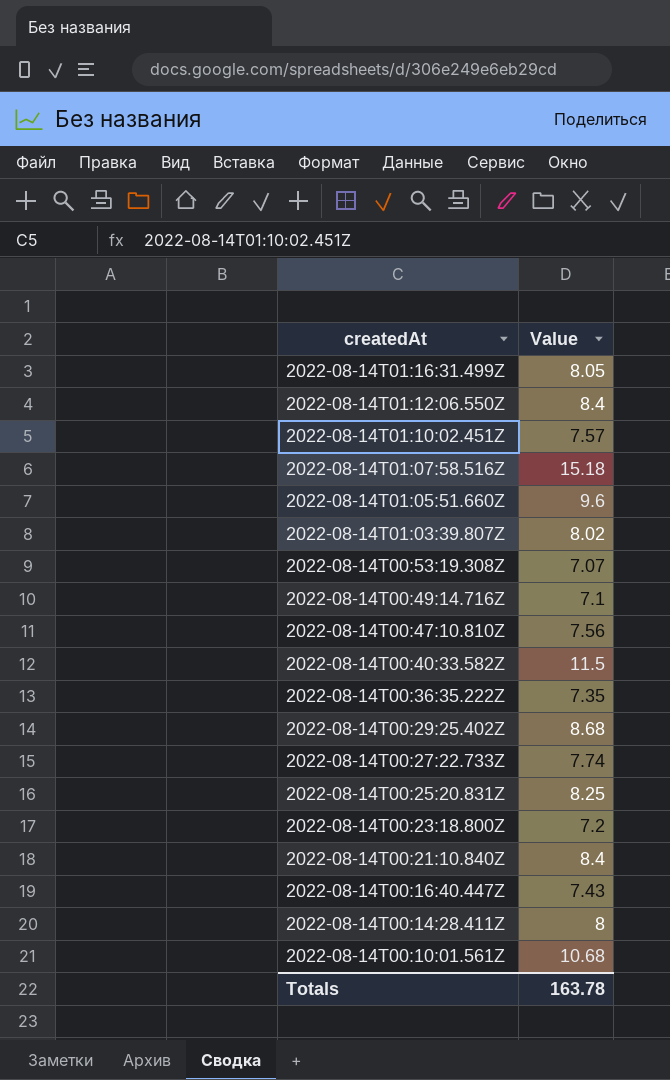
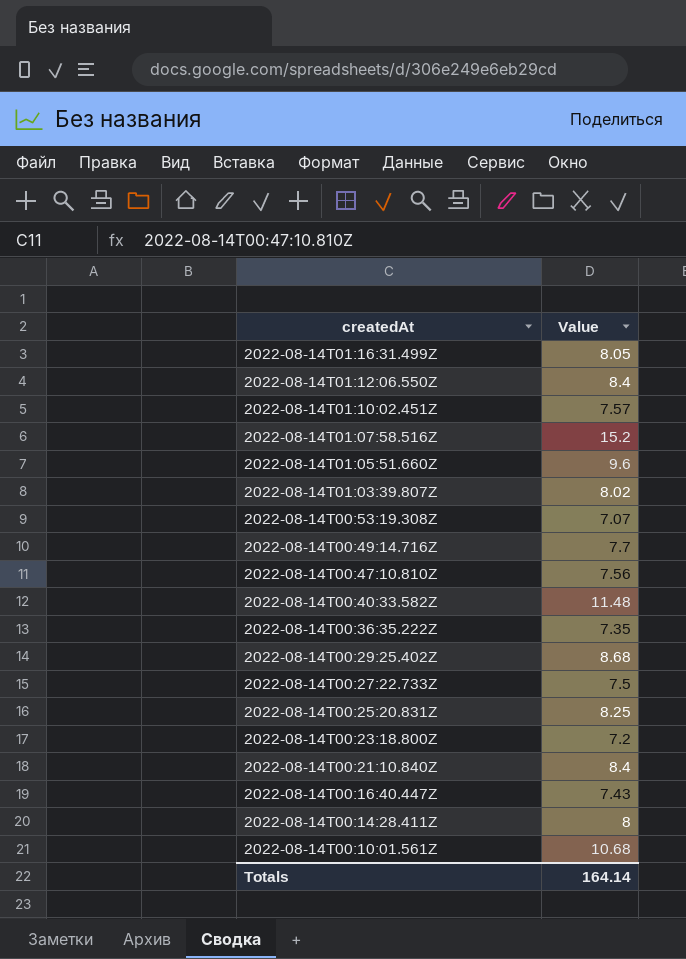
2022-08-14T01:07:58.516Z | Value: 15.18 -> 15.2
2022-08-14T00:49:14.716Z | Value: 7.1 -> 7.7
2022-08-14T00:40:33.582Z | Value: 11.5 -> 11.48
2022-08-14T00:27:22.733Z | Value: 7.74 -> 7.5
Totals | Value: 163.78 -> 164.14

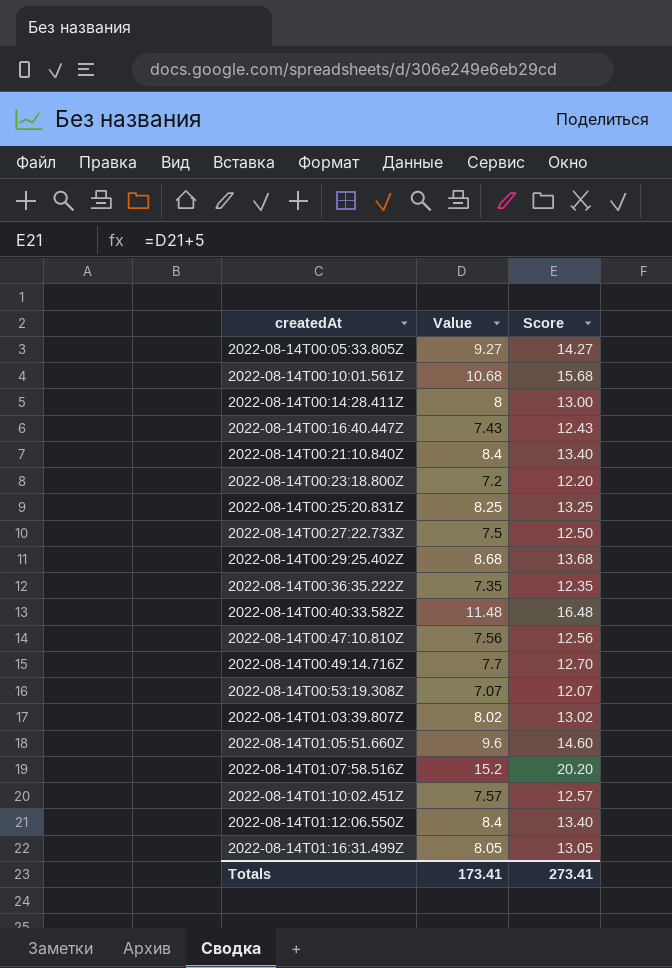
row order: createdAt descending -> createdAt ascending
column Score | formula: none -> [Value] + 5
row 2022-08-14T00:05:33.805Z: none -> 9.27 | 14.27
Totals | Value: 164.14 -> 173.41

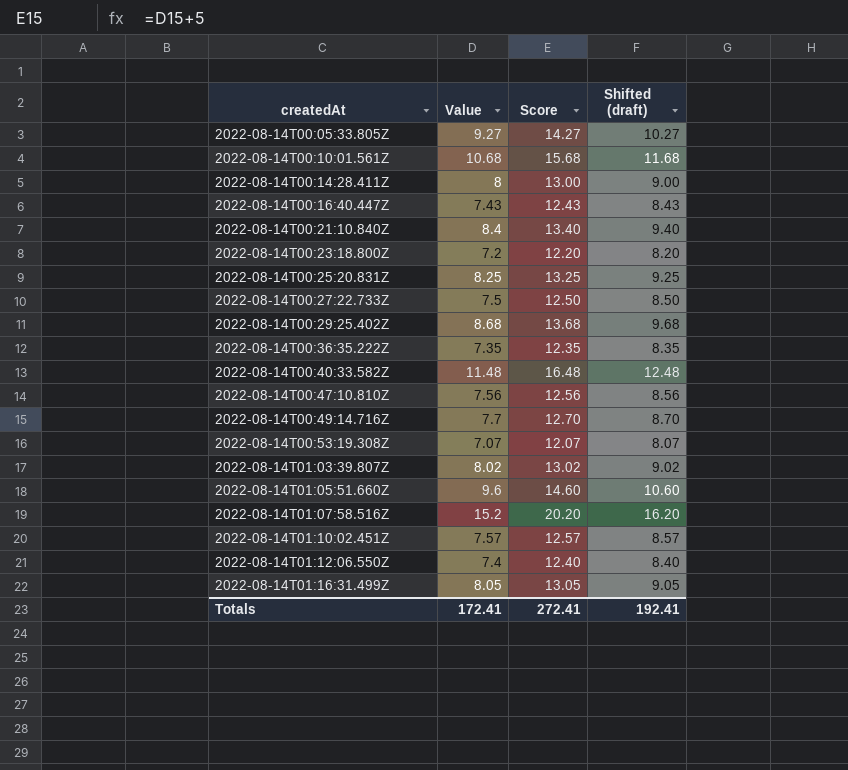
column Shifted (draft) | formula: none -> [Value] + 1
2022-08-14T01:12:06.550Z | Value: 8.4 -> 7.4
2022-08-14T01:12:06.550Z | Score: 13.40 -> 12.40
Totals | Value: 173.41 -> 172.41
Totals | Score: 273.41 -> 272.41

